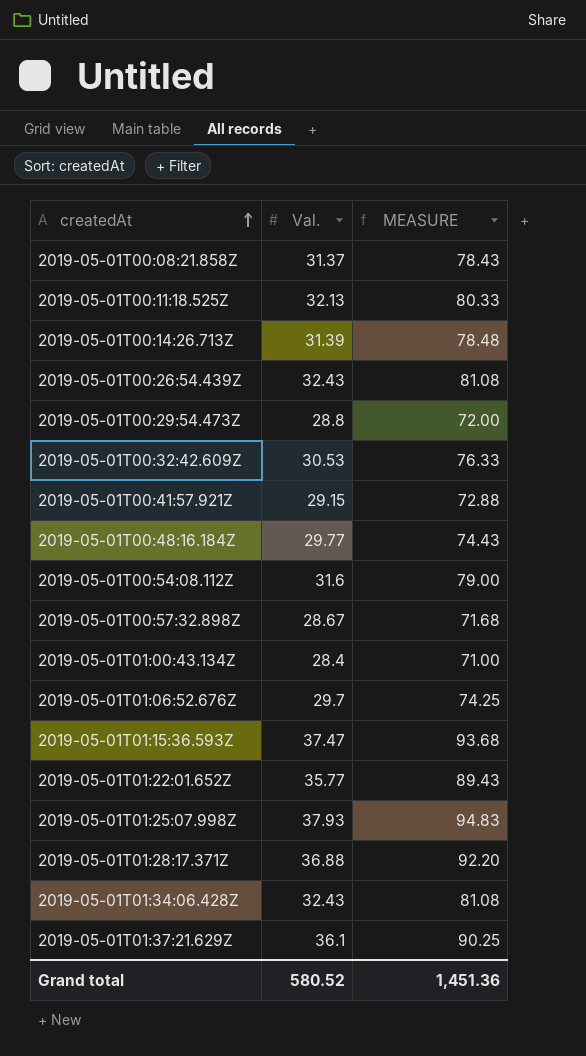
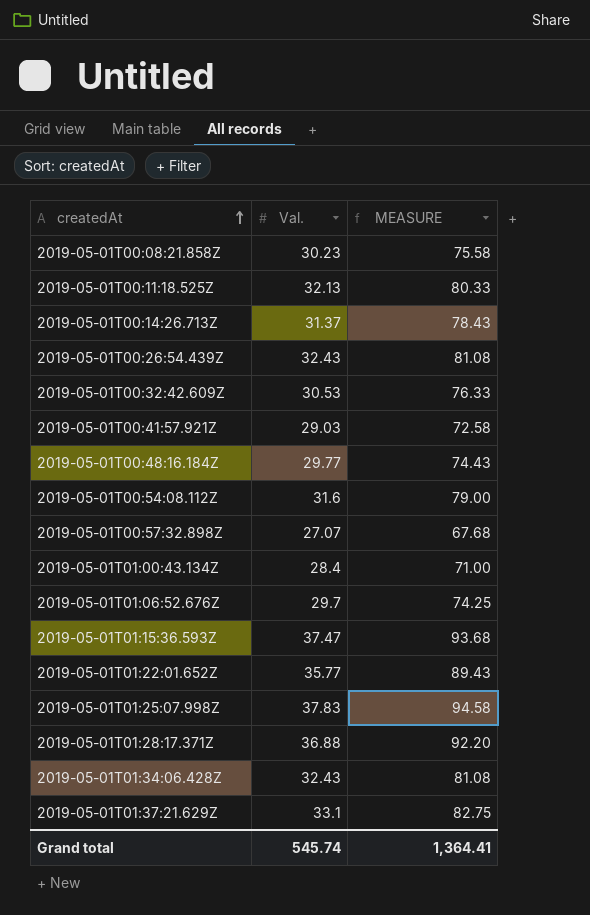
row 2019-05-01T00:29:54.473Z: 28.8 | 72.00 -> none
2019-05-01T00:08:21.858Z | Val.: 31.37 -> 30.23
2019-05-01T00:08:21.858Z | MEASURE: 78.43 -> 75.58
2019-05-01T00:14:26.713Z | Val.: 31.39 -> 31.37
2019-05-01T00:14:26.713Z | MEASURE: 78.48 -> 78.43
2019-05-01T00:41:57.921Z | Val.: 29.15 -> 29.03
2019-05-01T00:41:57.921Z | MEASURE: 72.88 -> 72.58
2019-05-01T00:57:32.898Z | Val.: 28.67 -> 27.07
2019-05-01T00:57:32.898Z | MEASURE: 71.68 -> 67.68
2019-05-01T01:25:07.998Z | Val.: 37.93 -> 37.83
2019-05-01T01:25:07.998Z | MEASURE: 94.83 -> 94.58
2019-05-01T01:37:21.629Z | Val.: 36.1 -> 33.1
2019-05-01T01:37:21.629Z | MEASURE: 90.25 -> 82.75
Grand total | Val.: 580.52 -> 545.74
Grand total | MEASURE: 1,451.36 -> 1,364.41

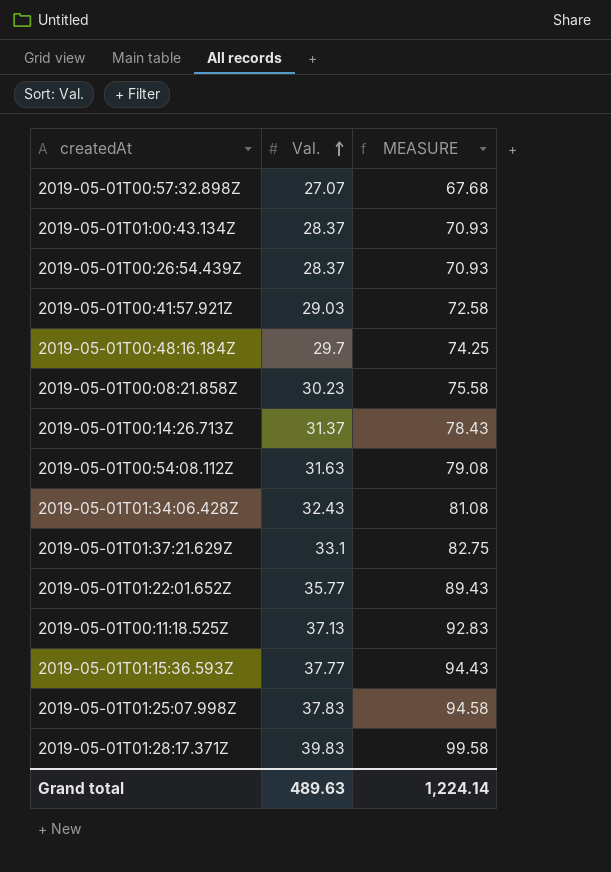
row order: createdAt ascending -> Val. ascending
row 2019-05-01T00:32:42.609Z: 30.53 | 76.33 -> none
row 2019-05-01T01:06:52.676Z: 29.7 | 74.25 -> none
2019-05-01T01:00:43.134Z | Val.: 28.4 -> 28.37
2019-05-01T01:00:43.134Z | MEASURE: 71.00 -> 70.93
2019-05-01T00:26:54.439Z | Val.: 32.43 -> 28.37
2019-05-01T00:26:54.439Z | MEASURE: 81.08 -> 70.93
2019-05-01T00:48:16.184Z | Val.: 29.77 -> 29.7
2019-05-01T00:48:16.184Z | MEASURE: 74.43 -> 74.25
2019-05-01T00:54:08.112Z | Val.: 31.6 -> 31.63
2019-05-01T00:54:08.112Z | MEASURE: 79.00 -> 79.08
2019-05-01T00:11:18.525Z | Val.: 32.13 -> 37.13
2019-05-01T00:11:18.525Z | MEASURE: 80.33 -> 92.83
2019-05-01T01:15:36.593Z | Val.: 37.47 -> 37.77
2019-05-01T01:15:36.593Z | MEASURE: 93.68 -> 94.43
2019-05-01T01:28:17.371Z | Val.: 36.88 -> 39.83
2019-05-01T01:28:17.371Z | MEASURE: 92.20 -> 99.58
Grand total | Val.: 545.74 -> 489.63
Grand total | MEASURE: 1,364.41 -> 1,224.14

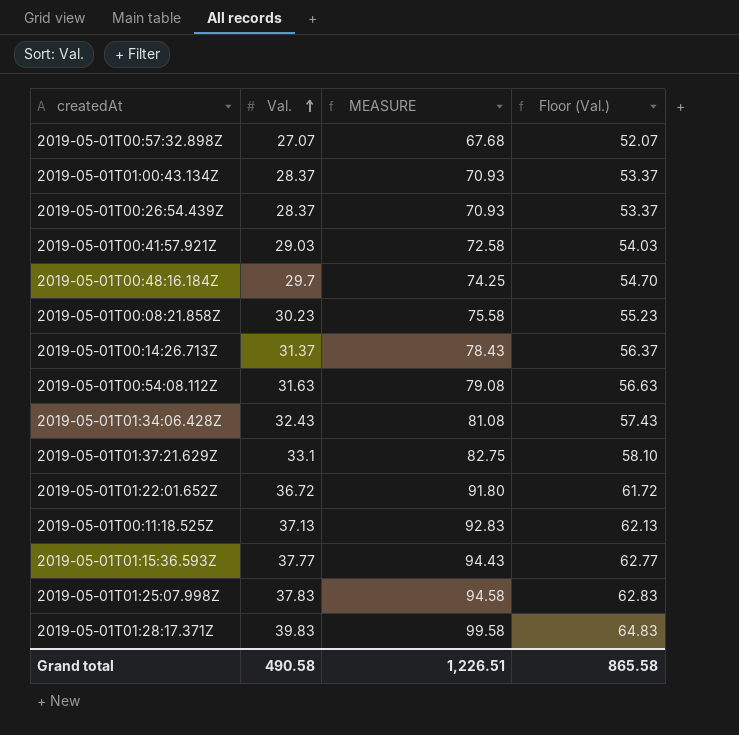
column Floor (Val.) | formula: none -> [Val.] + 25
2019-05-01T01:22:01.652Z | Val.: 35.77 -> 36.72
2019-05-01T01:22:01.652Z | MEASURE: 89.43 -> 91.80
Grand total | Val.: 489.63 -> 490.58
Grand total | MEASURE: 1,224.14 -> 1,226.51

